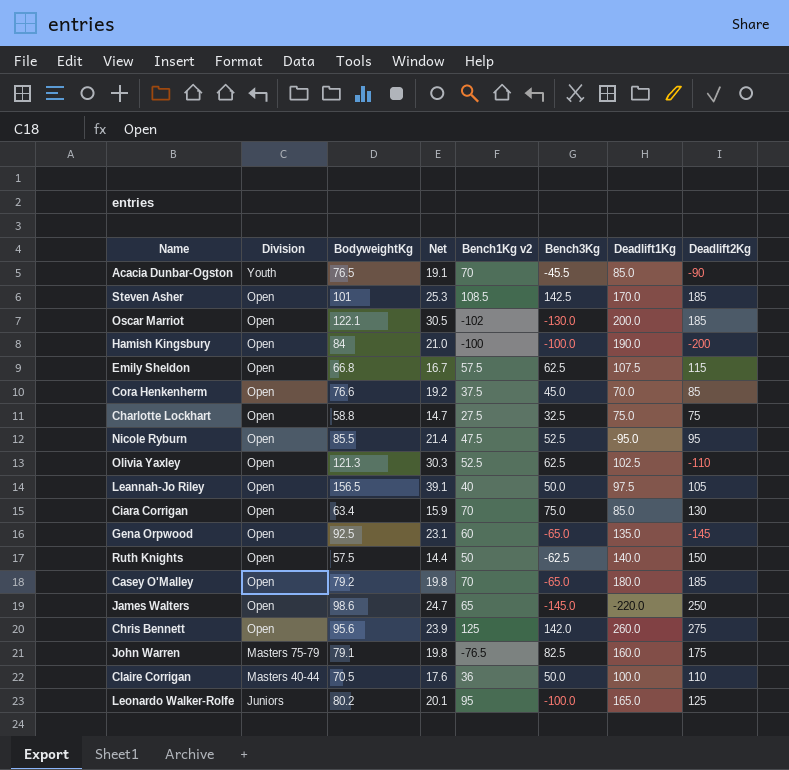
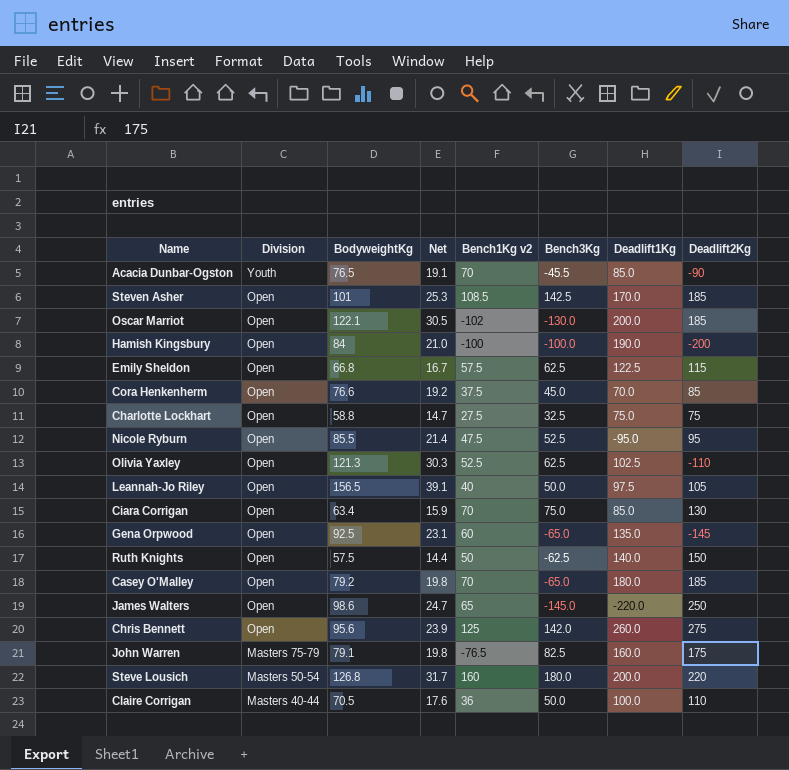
row Leonardo Walker-Rolfe: Juniors | 80.2 | 20.1 | 95 | -100.0 | 165.0 | 125 -> none
Emily Sheldon | Deadlift1Kg: 107.5 -> 122.5
row Steve Lousich: none -> Masters 50-54 | 126.8 | 31.7 | 160 | 180.0 | 200.0 | 220

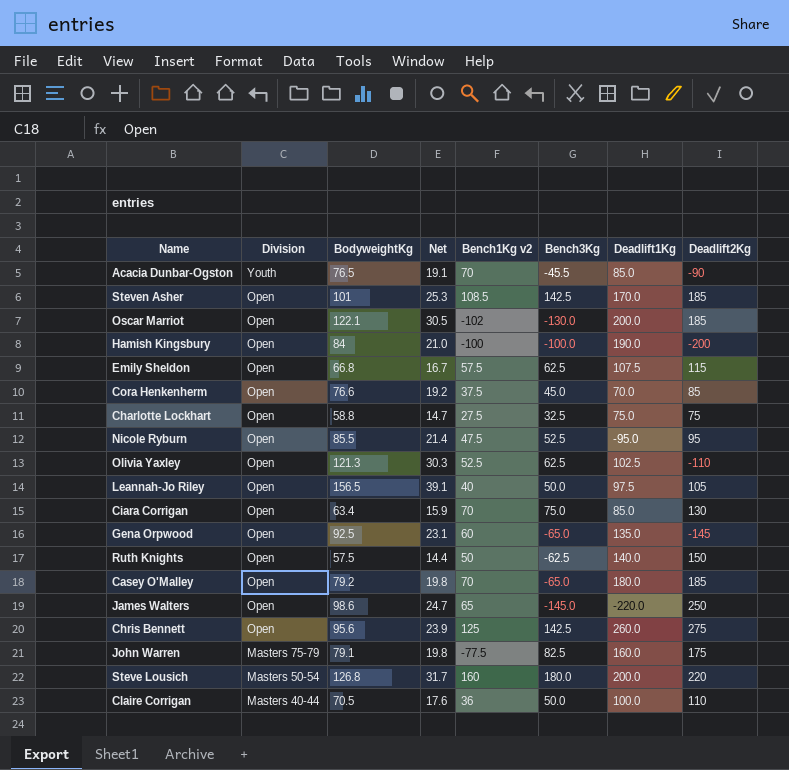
Emily Sheldon | Deadlift1Kg: 122.5 -> 107.5
Chris Bennett | Bench3Kg: 142.0 -> 142.5
John Warren | Bench1Kg v2: -76.5 -> -77.5

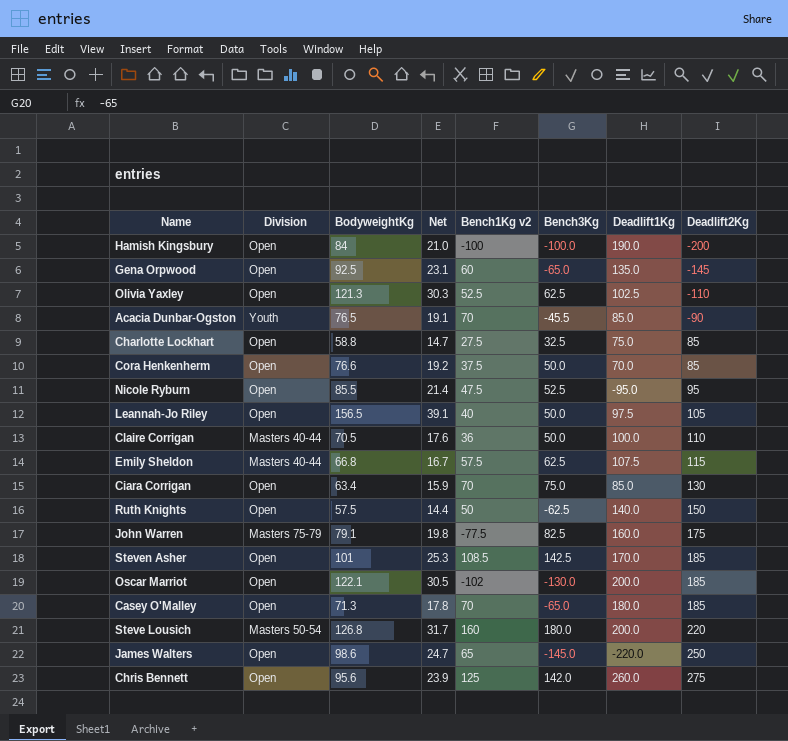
row order: Division descending -> Deadlift2Kg ascending
Charlotte Lockhart | Deadlift2Kg: 75 -> 85
Cora Henkenherm | Bench3Kg: 45.0 -> 50.0
Emily Sheldon | Division: Open -> Masters 40-44
Casey O'Malley | BodyweightKg: 79.2 -> 71.3
Casey O'Malley | Net: 19.8 -> 17.8
Chris Bennett | Bench3Kg: 142.5 -> 142.0

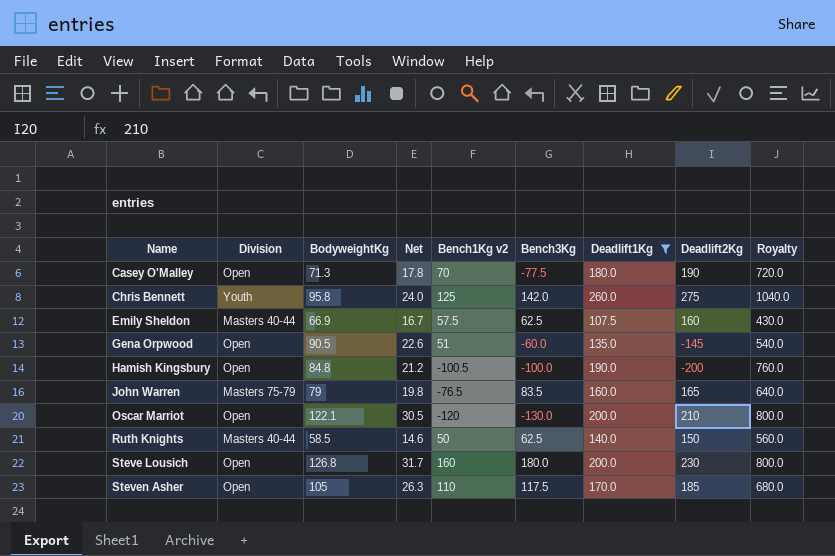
filter: none -> Deadlift1Kg >= 107.5
row order: Deadlift2Kg ascending -> Name ascending
column Royalty | formula: none -> [Deadlift1Kg] * 4
Casey O'Malley | Bench3Kg: -65.0 -> -77.5
Casey O'Malley | Deadlift2Kg: 185 -> 190
Chris Bennett | Division: Open -> Youth
Chris Bennett | BodyweightKg: 95.6 -> 95.8
Chris Bennett | Net: 23.9 -> 24.0
Emily Sheldon | BodyweightKg: 66.8 -> 66.9
Emily Sheldon | Deadlift2Kg: 115 -> 160
Gena Orpwood | BodyweightKg: 92.5 -> 90.5
Gena Orpwood | Net: 23.1 -> 22.6
Gena Orpwood | Bench1Kg v2: 60 -> 51
Gena Orpwood | Bench3Kg: -65.0 -> -60.0
Hamish Kingsbury | BodyweightKg: 84 -> 84.8
Hamish Kingsbury | Net: 21.0 -> 21.2
Hamish Kingsbury | Bench1Kg v2: -100 -> -100.5
John Warren | BodyweightKg: 79.1 -> 79
John Warren | Bench1Kg v2: -77.5 -> -76.5
John Warren | Bench3Kg: 82.5 -> 83.5
John Warren | Deadlift2Kg: 175 -> 165
Oscar Marriot | Bench1Kg v2: -102 -> -120
Oscar Marriot | Deadlift2Kg: 185 -> 210
Ruth Knights | Division: Open -> Masters 40-44
Ruth Knights | BodyweightKg: 57.5 -> 58.5
Ruth Knights | Net: 14.4 -> 14.6
Ruth Knights | Bench3Kg: -62.5 -> 62.5
Steve Lousich | Division: Masters 50-54 -> Open
Steve Lousich | Deadlift2Kg: 220 -> 230
Steven Asher | BodyweightKg: 101 -> 105
Steven Asher | Net: 25.3 -> 26.3
Steven Asher | Bench1Kg v2: 108.5 -> 110
Steven Asher | Bench3Kg: 142.5 -> 117.5

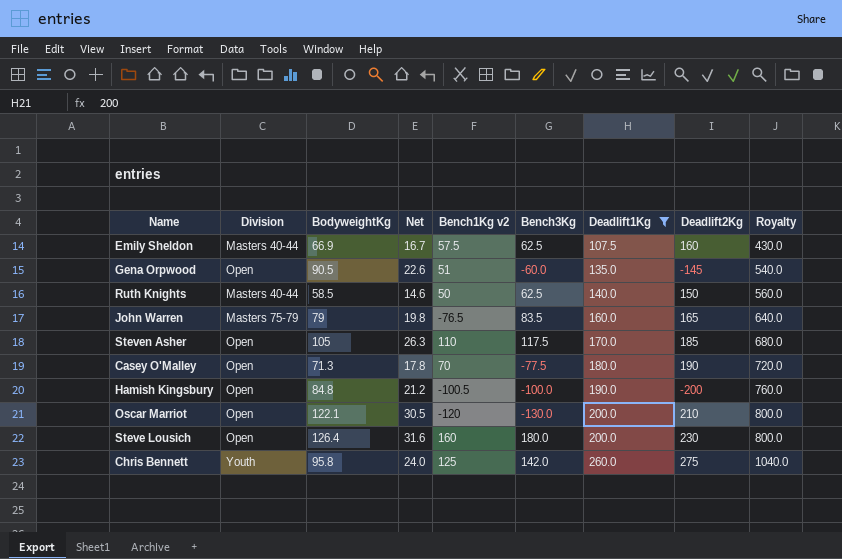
row order: Name ascending -> Deadlift1Kg ascending
Steve Lousich | BodyweightKg: 126.8 -> 126.4
Steve Lousich | Net: 31.7 -> 31.6

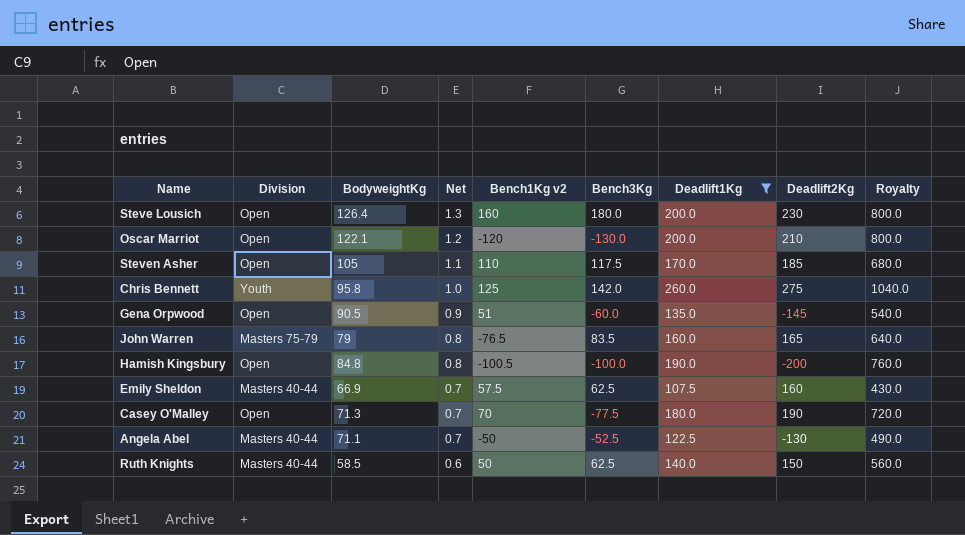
row order: Deadlift1Kg ascending -> Net descending
column Net | formula: [BodyweightKg] * 0.25 -> [BodyweightKg] * 0.01
row Angela Abel: none -> Masters 40-44 | 71.1 | 0.7 | -50 | -52.5 | 122.5 | -130 | 490.0

